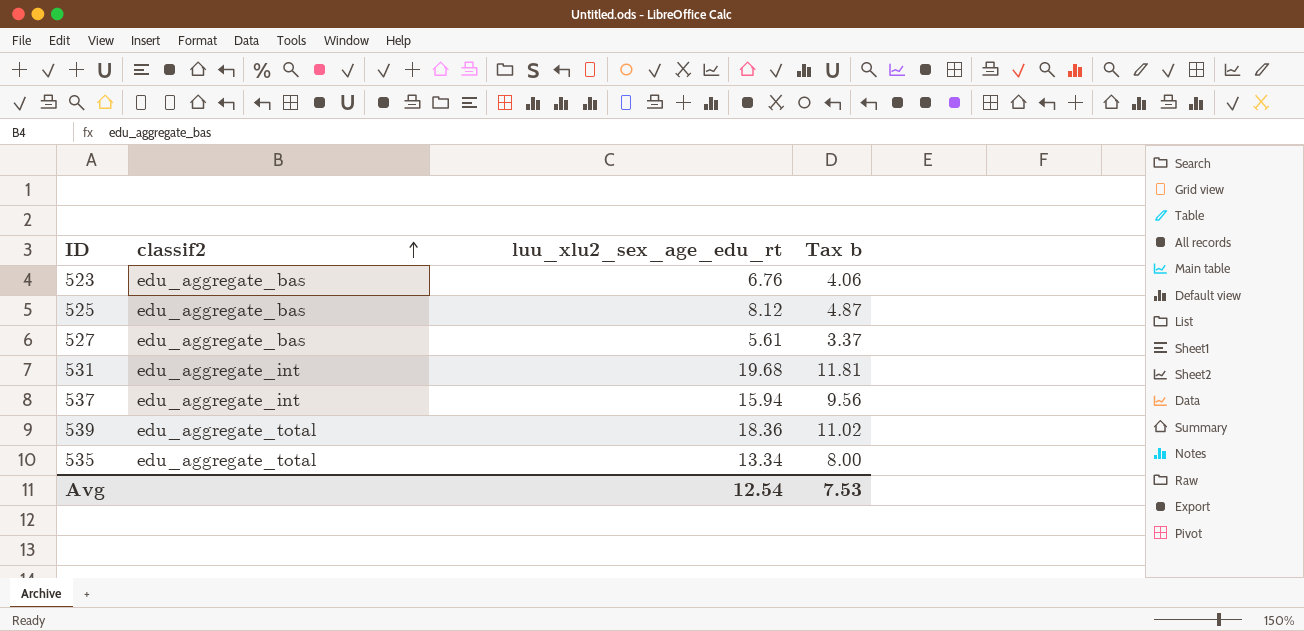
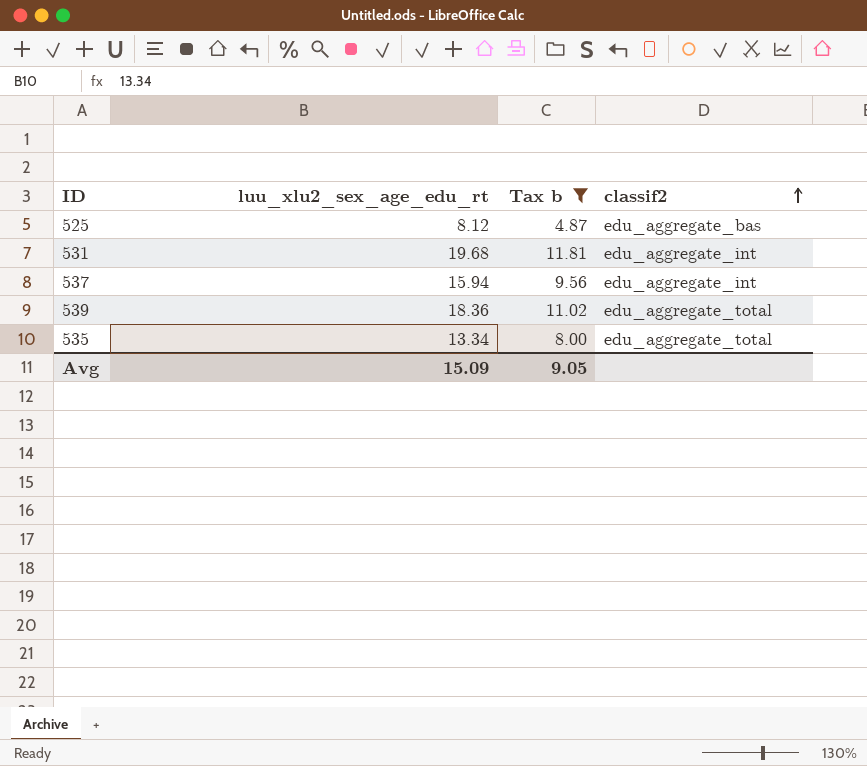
filter: none -> Tax b >= 4.87
column classif2 | position: 2 -> 4
Avg | luu_xlu2_sex_age_edu_rt: 12.54 -> 15.09
Avg | Tax b: 7.53 -> 9.05

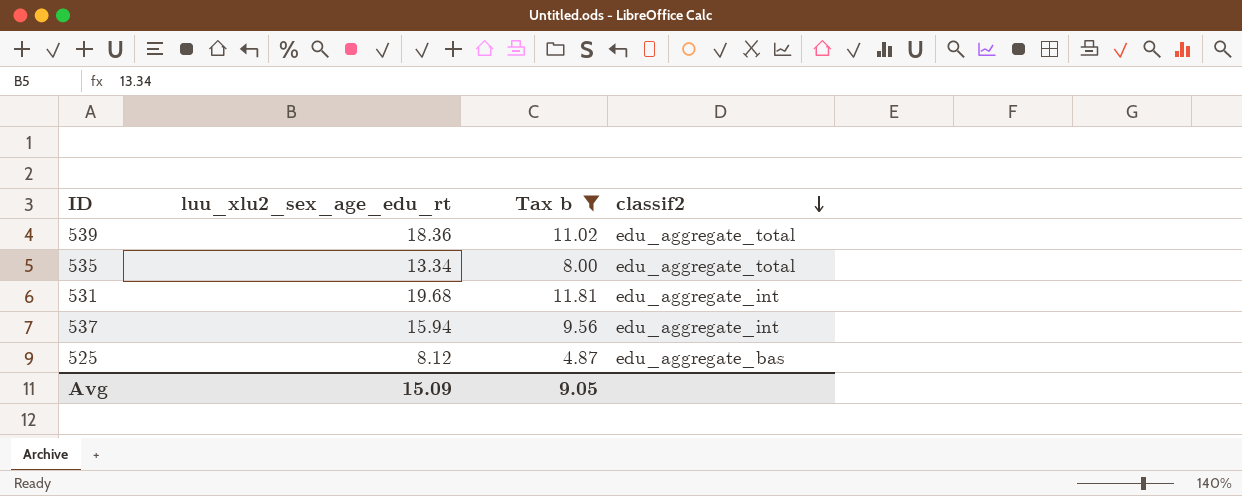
row order: classif2 ascending -> classif2 descending

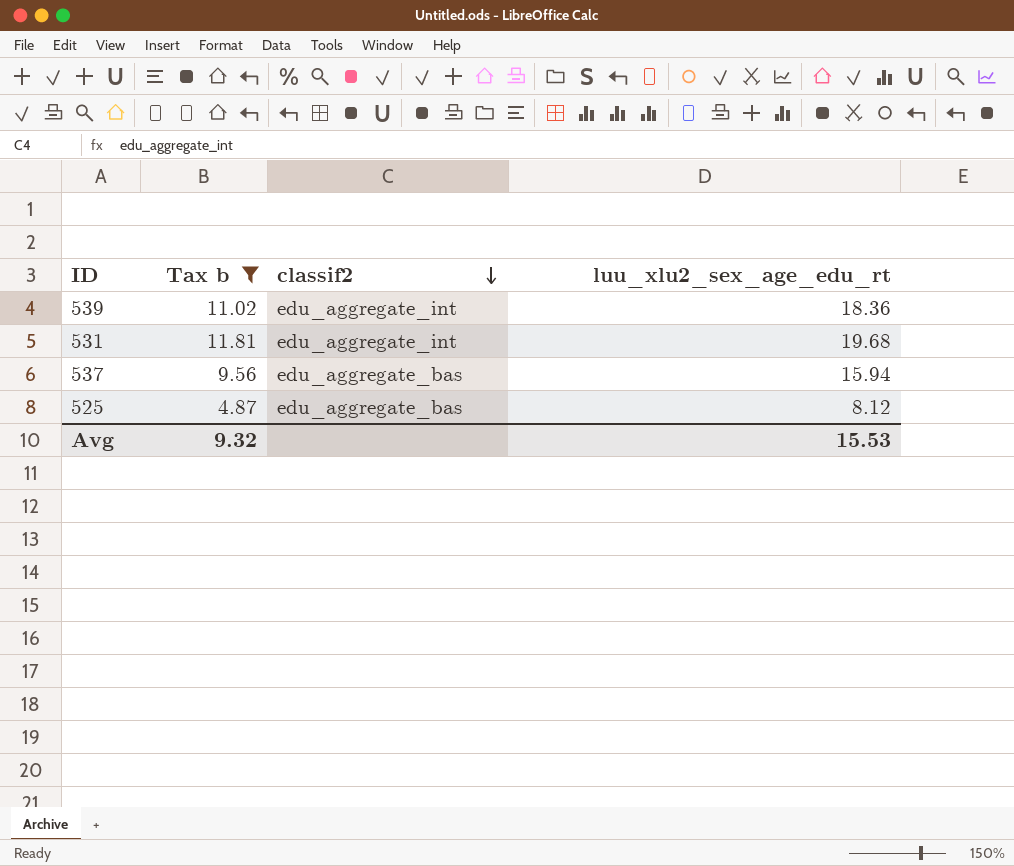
column luu_xlu2_sex_age_edu_rt | position: 2 -> 4
row 535: 13.34 | 8.00 | edu_aggregate_total -> none
539 | classif2: edu_aggregate_total -> edu_aggregate_int
537 | classif2: edu_aggregate_int -> edu_aggregate_bas
Avg | Tax b: 9.05 -> 9.32
Avg | luu_xlu2_sex_age_edu_rt: 15.09 -> 15.53

